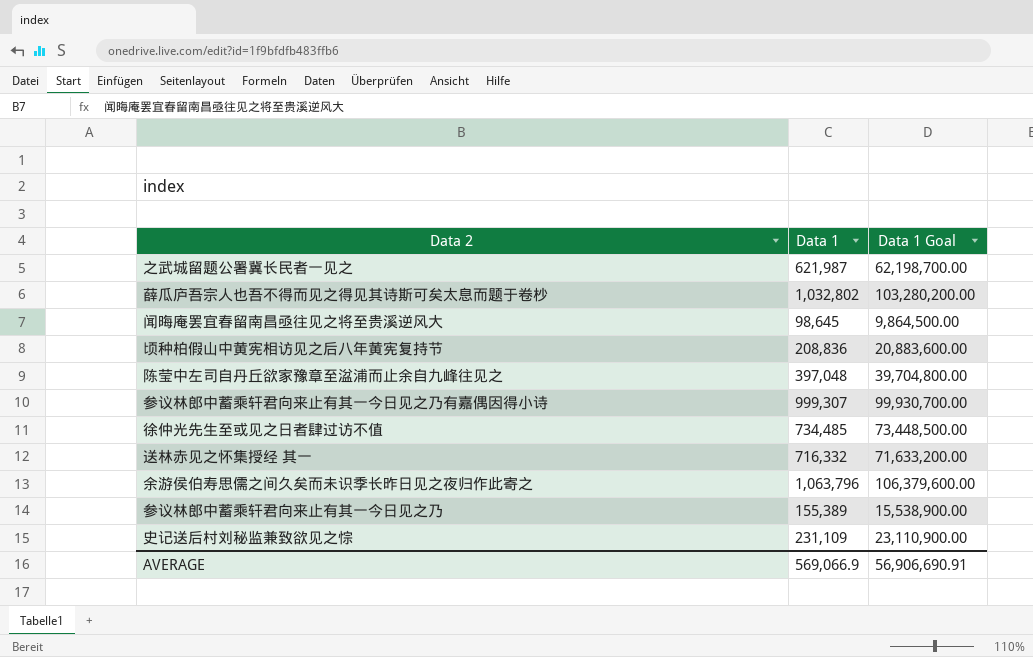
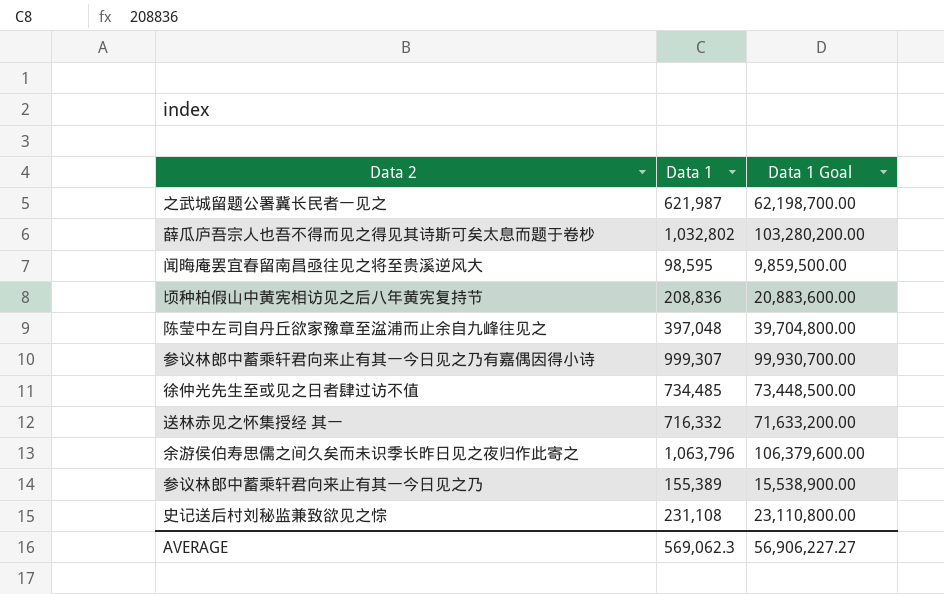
闻晦庵罢宜春留南昌亟往见之将至贵溪逆风大 | Data 1: 98,645 -> 98,595
闻晦庵罢宜春留南昌亟往见之将至贵溪逆风大 | Data 1 Goal: 9,864,500.00 -> 9,859,500.00
史记送后村刘秘监兼致欲见之悰 | Data 1: 231,109 -> 231,108
史记送后村刘秘监兼致欲见之悰 | Data 1 Goal: 23,110,900.00 -> 23,110,800.00
AVERAGE | Data 1: 569,066.9 -> 569,062.3
AVERAGE | Data 1 Goal: 56,906,690.91 -> 56,906,227.27

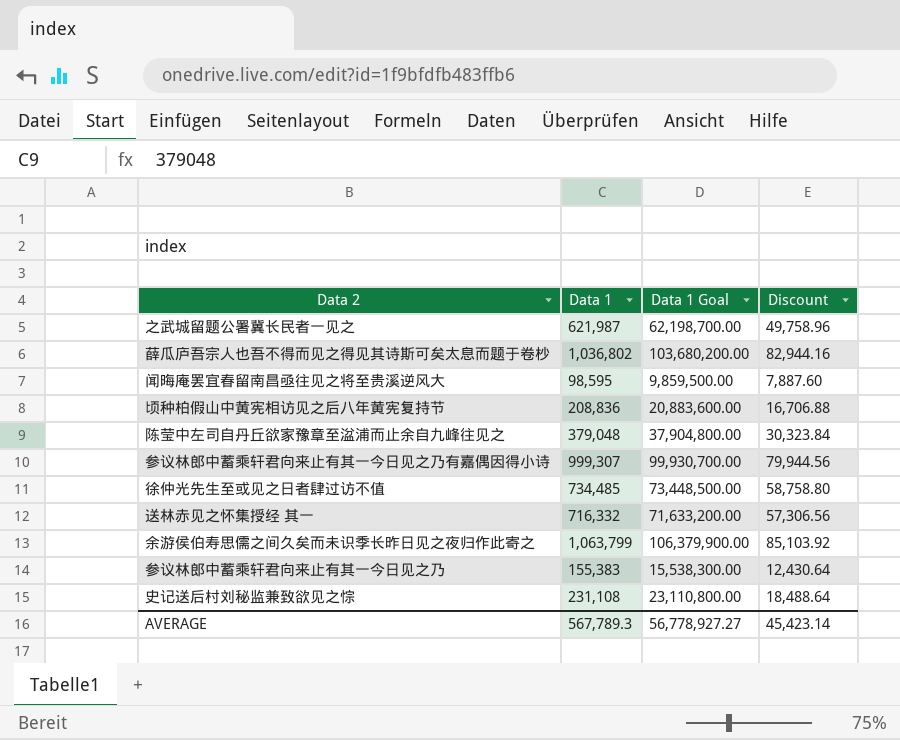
column Discount | formula: none -> [Data 1] * 0.08
薛瓜庐吾宗人也吾不得而见之得见其诗斯可矣太息而题于卷杪 | Data 1: 1,032,802 -> 1,036,802
薛瓜庐吾宗人也吾不得而见之得见其诗斯可矣太息而题于卷杪 | Data 1 Goal: 103,280,200.00 -> 103,680,200.00
陈莹中左司自丹丘欲家豫章至湓浦而止余自九峰往见之 | Data 1: 397,048 -> 379,048
陈莹中左司自丹丘欲家豫章至湓浦而止余自九峰往见之 | Data 1 Goal: 39,704,800.00 -> 37,904,800.00
余游侯伯寿思儒之间久矣而未识季长昨日见之夜归作此寄之 | Data 1: 1,063,796 -> 1,063,799
余游侯伯寿思儒之间久矣而未识季长昨日见之夜归作此寄之 | Data 1 Goal: 106,379,600.00 -> 106,379,900.00
参议林郎中蓄乘轩君向来止有其一今日见之乃 | Data 1: 155,389 -> 155,383
参议林郎中蓄乘轩君向来止有其一今日见之乃 | Data 1 Goal: 15,538,900.00 -> 15,538,300.00
AVERAGE | Data 1: 569,062.3 -> 567,789.3
AVERAGE | Data 1 Goal: 56,906,227.27 -> 56,778,927.27

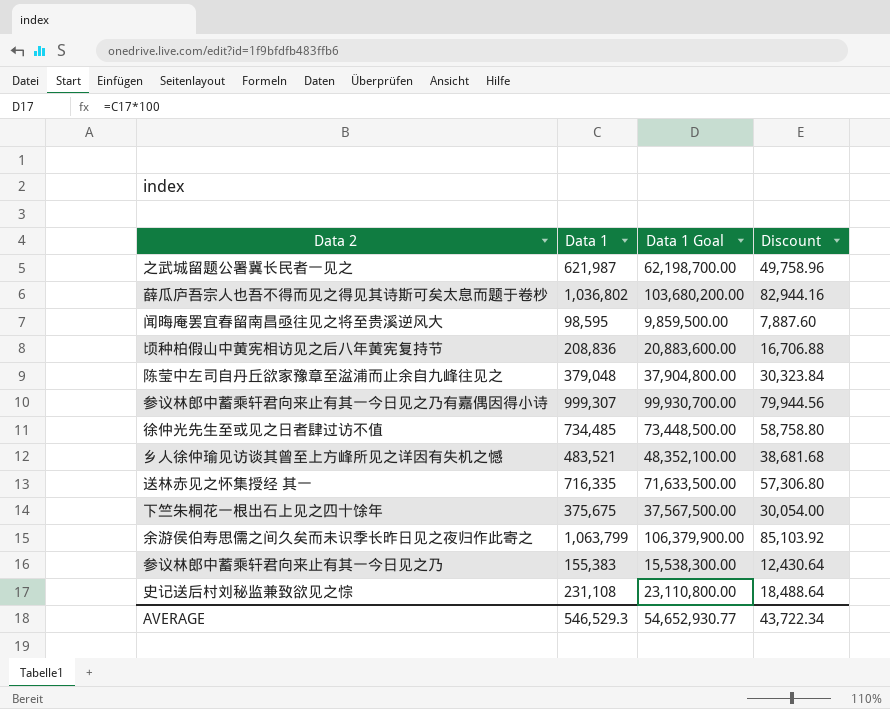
row 乡人徐仲瑜见访谈其曾至上方峰所见之详因有失机之憾: none -> 483,521 | 48,352,100.00 | 38,681.68
送林赤见之怀集授经 其一 | Data 1: 716,332 -> 716,335
送林赤见之怀集授经 其一 | Data 1 Goal: 71,633,200.00 -> 71,633,500.00
送林赤见之怀集授经 其一 | Discount: 57,306.56 -> 57,306.80
row 下竺朱桐花一根出石上见之四十馀年: none -> 375,675 | 37,567,500.00 | 30,054.00
AVERAGE | Data 1: 567,789.3 -> 546,529.3
AVERAGE | Data 1 Goal: 56,778,927.27 -> 54,652,930.77
AVERAGE | Discount: 45,423.14 -> 43,722.34

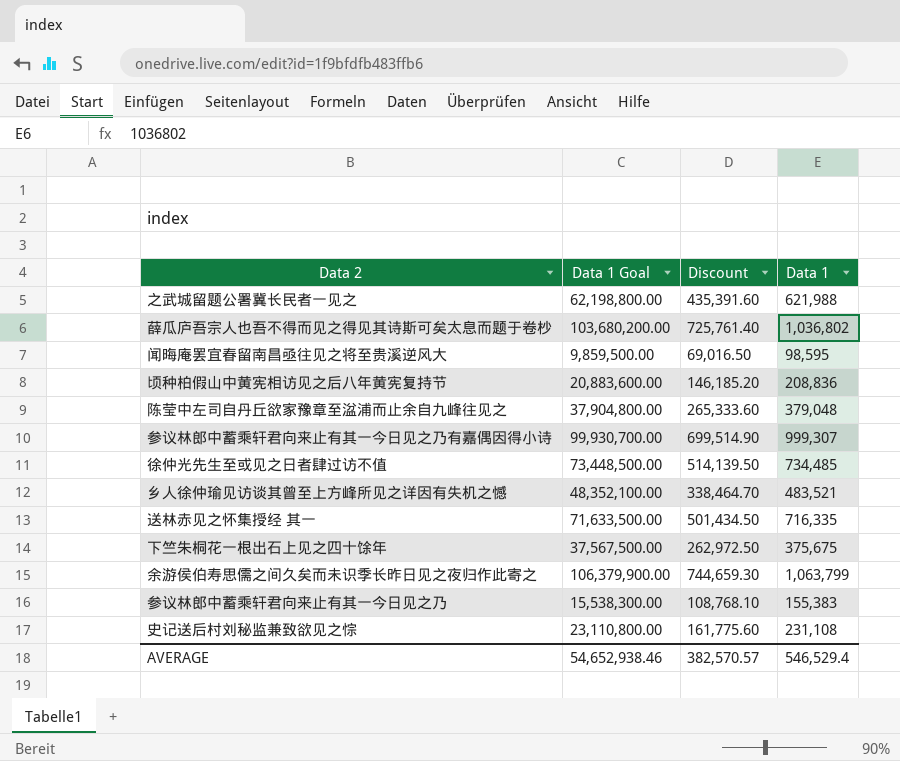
column Discount | formula: [Data 1] * 0.08 -> [Data 1] * 0.7
column Data 1 | position: 2 -> 4
之武城留题公署冀长民者一见之 | Data 1 Goal: 62,198,700.00 -> 62,198,800.00
之武城留题公署冀长民者一见之 | Data 1: 621,987 -> 621,988
AVERAGE | Data 1 Goal: 54,652,930.77 -> 54,652,938.46
AVERAGE | Discount: 43,722.34 -> 382,570.57
AVERAGE | Data 1: 546,529.3 -> 546,529.4

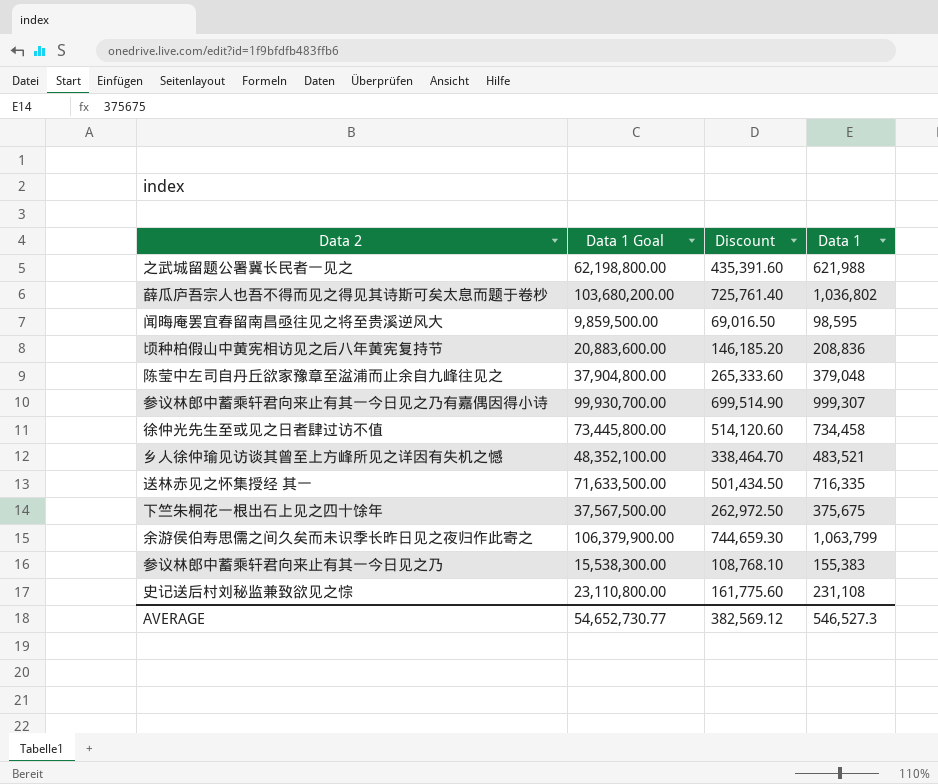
徐仲光先生至或见之日者肆过访不值 | Data 1 Goal: 73,448,500.00 -> 73,445,800.00
徐仲光先生至或见之日者肆过访不值 | Discount: 514,139.50 -> 514,120.60
徐仲光先生至或见之日者肆过访不值 | Data 1: 734,485 -> 734,458
AVERAGE | Data 1 Goal: 54,652,938.46 -> 54,652,730.77
AVERAGE | Discount: 382,570.57 -> 382,569.12
AVERAGE | Data 1: 546,529.4 -> 546,527.3

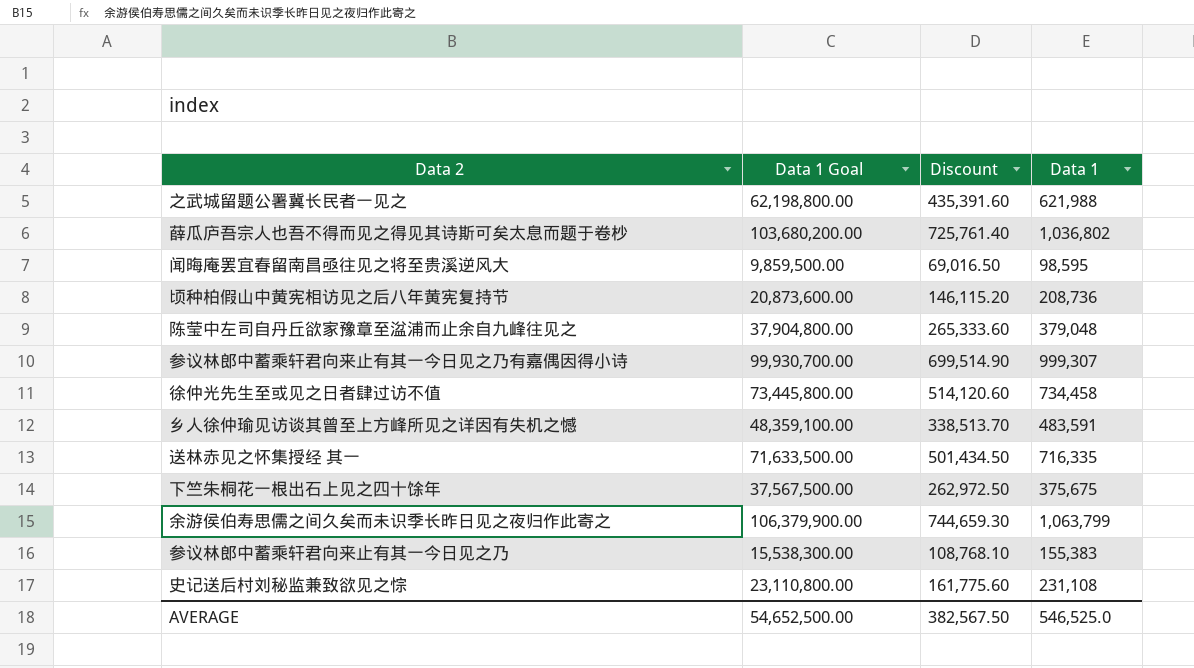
顷种柏假山中黄宪相访见之后八年黄宪复持节 | Data 1 Goal: 20,883,600.00 -> 20,873,600.00
顷种柏假山中黄宪相访见之后八年黄宪复持节 | Discount: 146,185.20 -> 146,115.20
顷种柏假山中黄宪相访见之后八年黄宪复持节 | Data 1: 208,836 -> 208,736
乡人徐仲瑜见访谈其曾至上方峰所见之详因有失机之憾 | Data 1 Goal: 48,352,100.00 -> 48,359,100.00
乡人徐仲瑜见访谈其曾至上方峰所见之详因有失机之憾 | Discount: 338,464.70 -> 338,513.70
乡人徐仲瑜见访谈其曾至上方峰所见之详因有失机之憾 | Data 1: 483,521 -> 483,591
AVERAGE | Data 1 Goal: 54,652,730.77 -> 54,652,500.00
AVERAGE | Discount: 382,569.12 -> 382,567.50
AVERAGE | Data 1: 546,527.3 -> 546,525.0

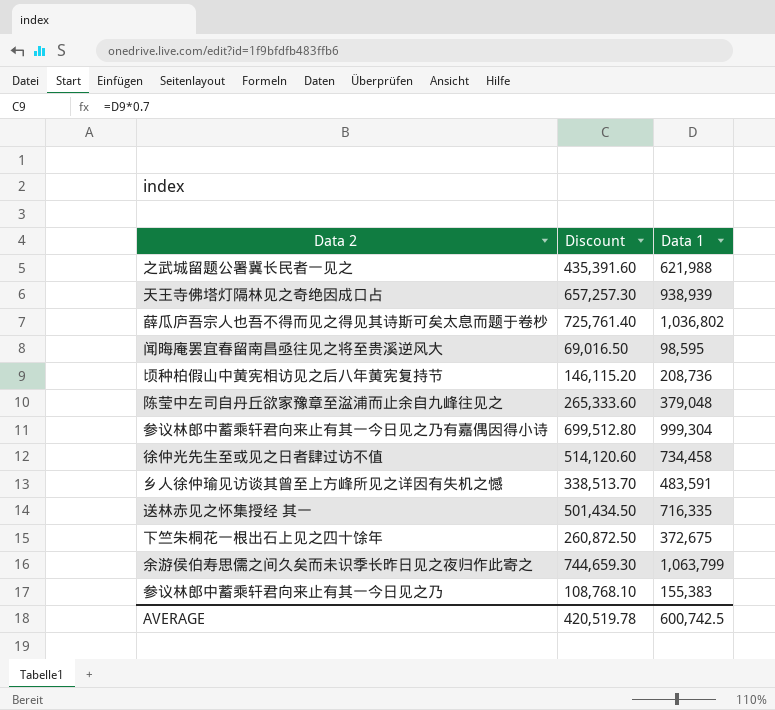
column Data 1 Goal | formula: [Data 1] * 100 -> none
row 史记送后村刘秘监兼致欲见之悰: 23,110,800.00 | 161,775.60 | 231,108 -> none
row 天王寺佛塔灯隔林见之奇绝因成口占: none -> 657,257.30 | 938,939
参议林郎中蓄乘轩君向来止有其一今日见之乃有嘉偶因得小诗 | Discount: 699,514.90 -> 699,512.80
参议林郎中蓄乘轩君向来止有其一今日见之乃有嘉偶因得小诗 | Data 1: 999,307 -> 999,304
下竺朱桐花一根出石上见之四十馀年 | Discount: 262,972.50 -> 260,872.50
下竺朱桐花一根出石上见之四十馀年 | Data 1: 375,675 -> 372,675
AVERAGE | Discount: 382,567.50 -> 420,519.78
AVERAGE | Data 1: 546,525.0 -> 600,742.5

